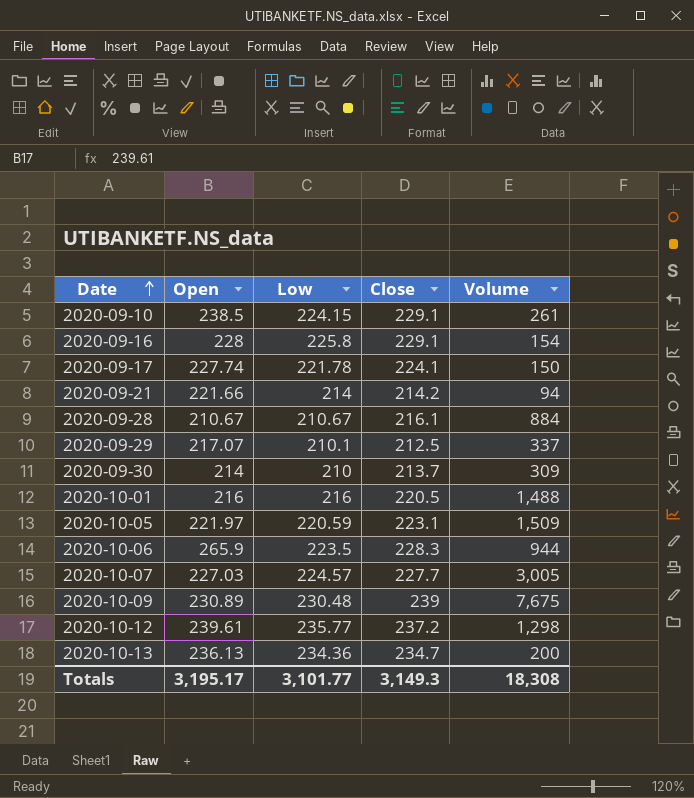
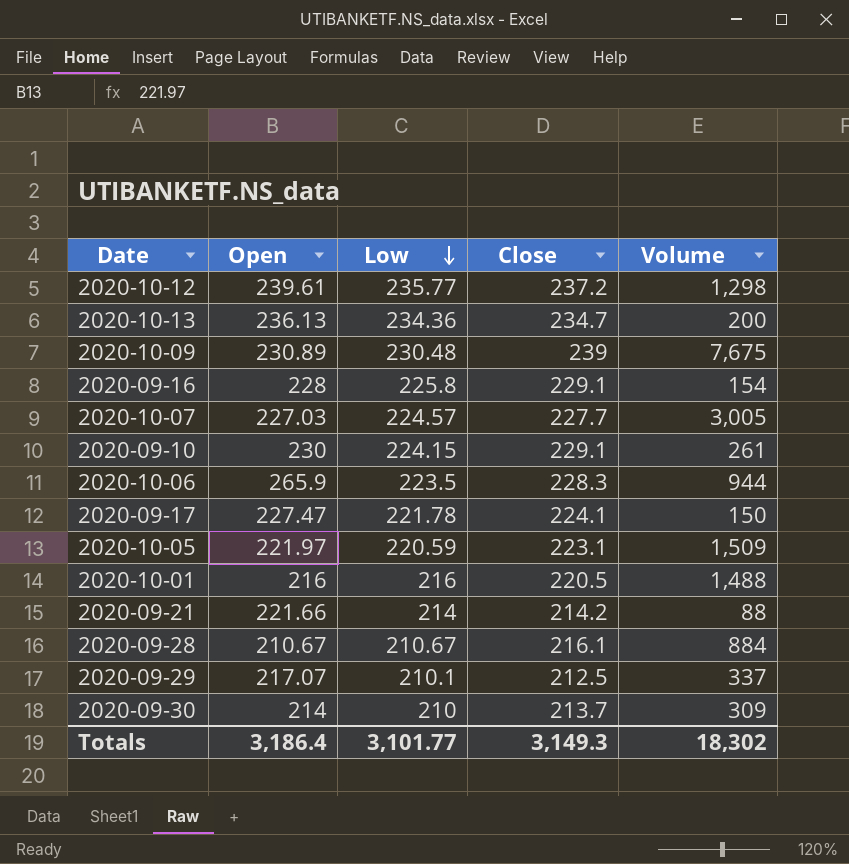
row order: Date ascending -> Low descending
2020-09-10 | Open: 238.5 -> 230
2020-09-17 | Open: 227.74 -> 227.47
2020-09-21 | Volume: 94 -> 88
Totals | Open: 3,195.17 -> 3,186.4
Totals | Volume: 18,308 -> 18,302

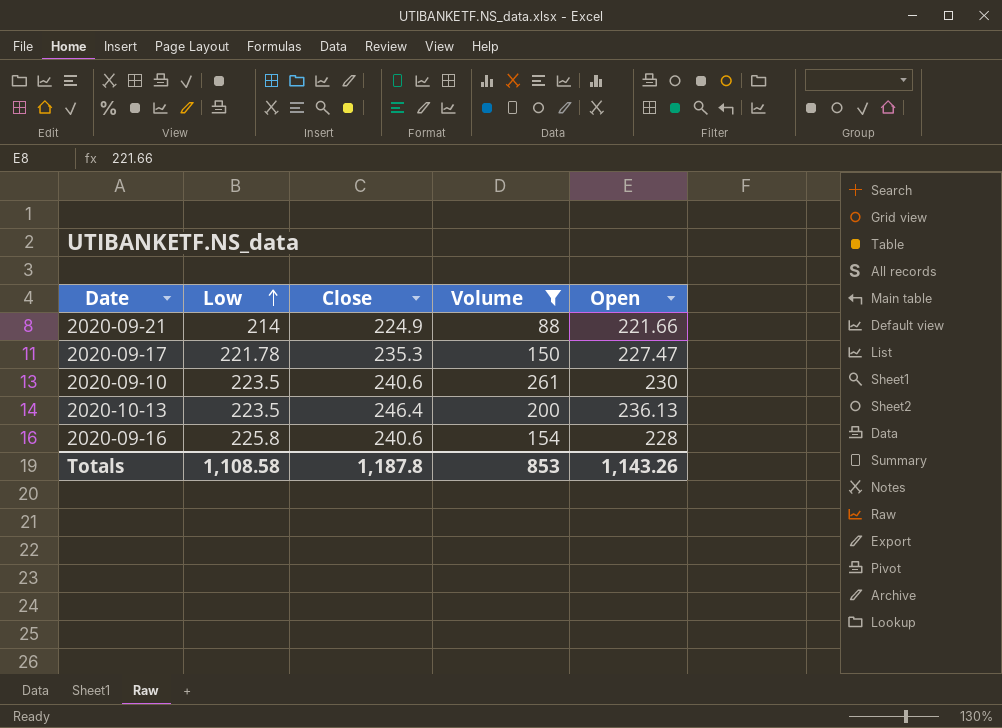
filter: none -> Volume <= 261
row order: Low descending -> Low ascending
column Open | position: 2 -> 5
2020-09-21 | Close: 214.2 -> 224.9
2020-09-17 | Close: 224.1 -> 235.3
2020-09-10 | Low: 224.15 -> 223.5
2020-09-10 | Close: 229.1 -> 240.6
2020-10-13 | Low: 234.36 -> 223.5
2020-10-13 | Close: 234.7 -> 246.4
2020-09-16 | Close: 229.1 -> 240.6
Totals | Low: 3,101.77 -> 1,108.58
Totals | Close: 3,149.3 -> 1,187.8
Totals | Volume: 18,302 -> 853
Totals | Open: 3,186.4 -> 1,143.26

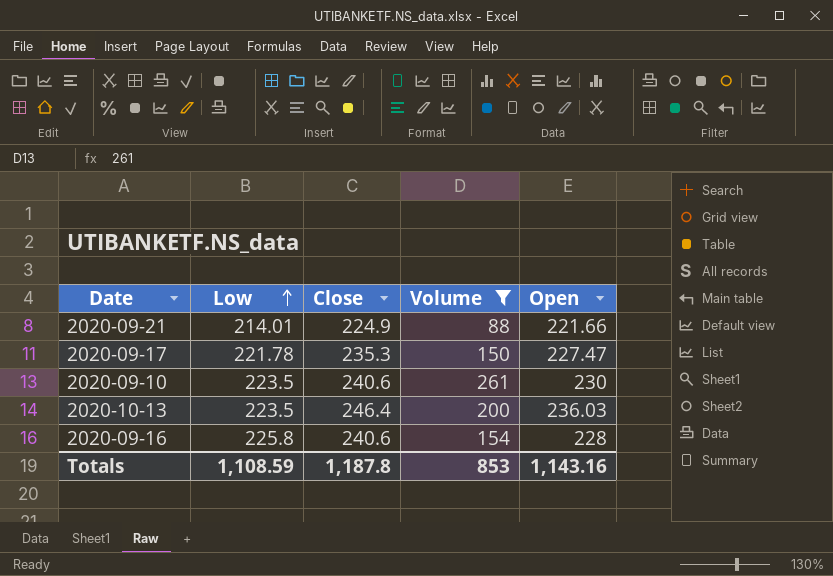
2020-09-21 | Low: 214 -> 214.01
2020-10-13 | Open: 236.13 -> 236.03
Totals | Low: 1,108.58 -> 1,108.59
Totals | Open: 1,143.26 -> 1,143.16

